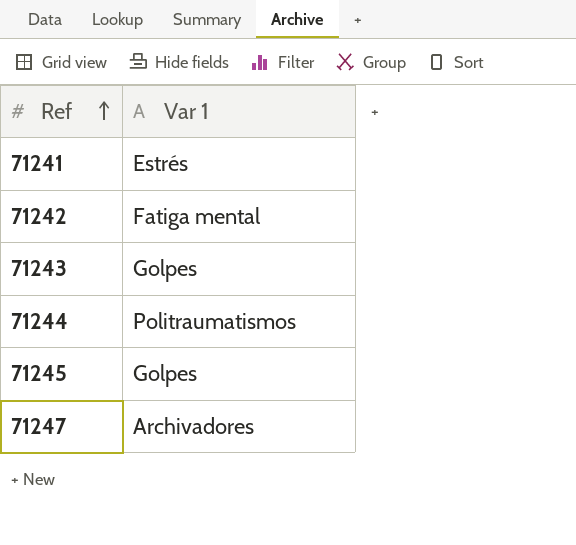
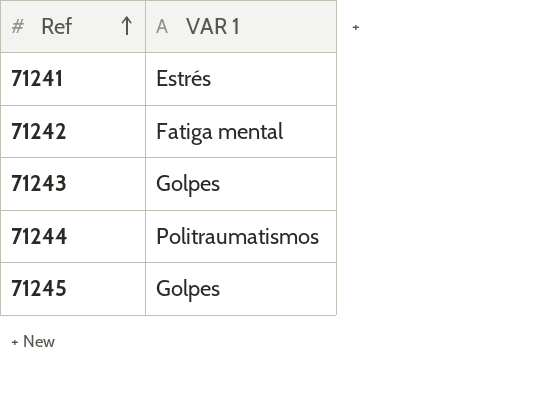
column name: Var 1 -> VAR 1
row 71247: Archivadores -> none

